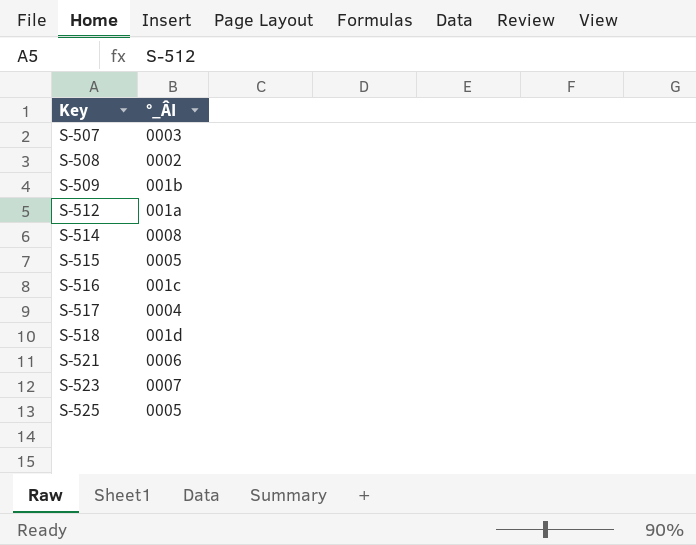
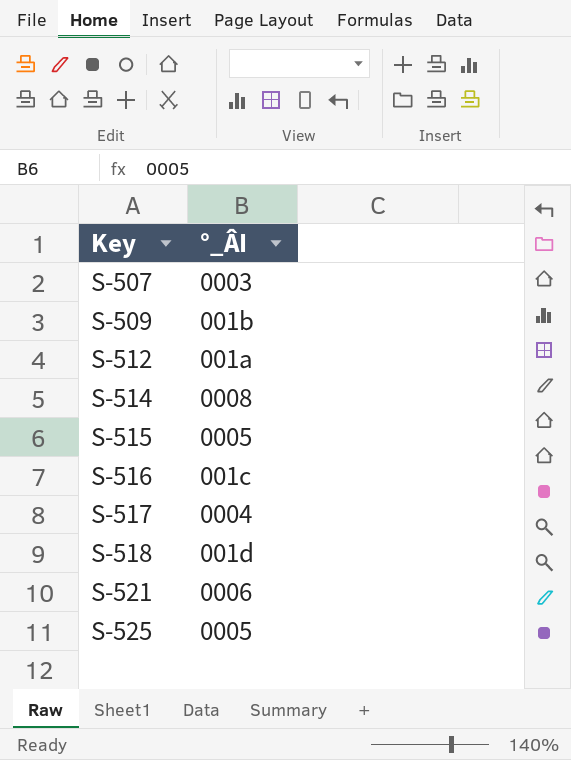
row S-508: 0002 -> none
row S-523: 0007 -> none

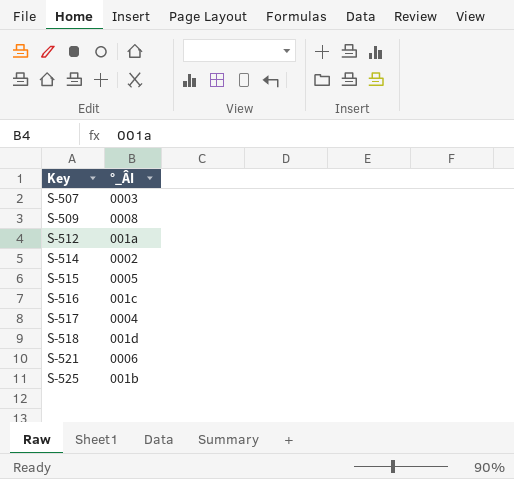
S-509 | °_ÂI: 001b -> 0008
S-514 | °_ÂI: 0008 -> 0002
S-525 | °_ÂI: 0005 -> 001b

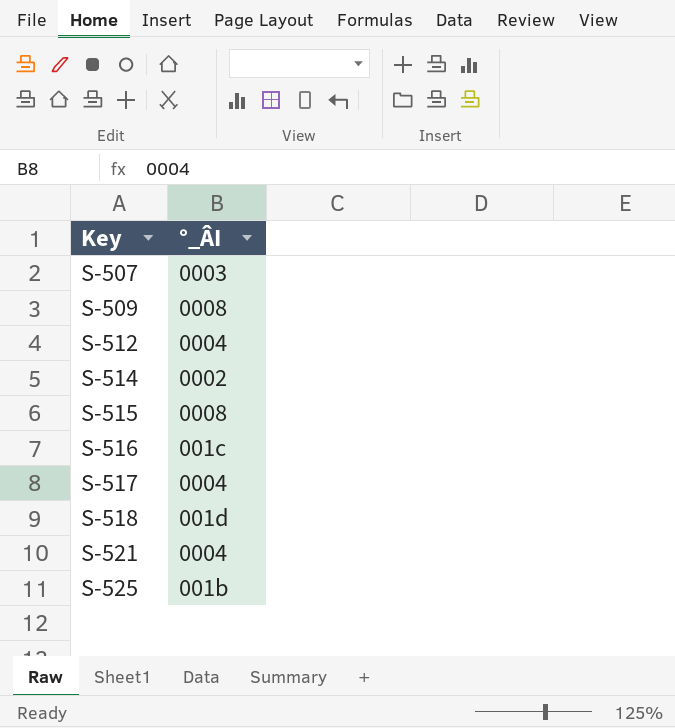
S-512 | °_ÂI: 001a -> 0004
S-515 | °_ÂI: 0005 -> 0008
S-521 | °_ÂI: 0006 -> 0004

